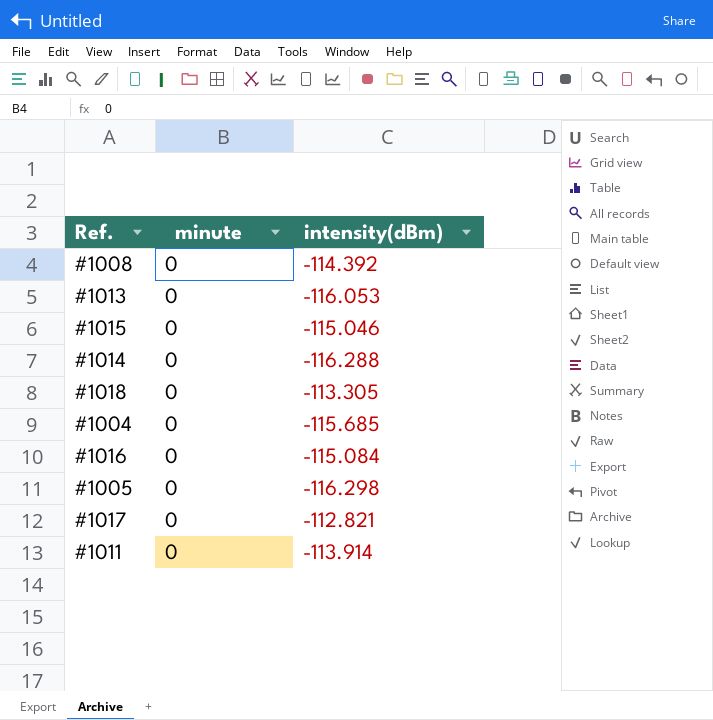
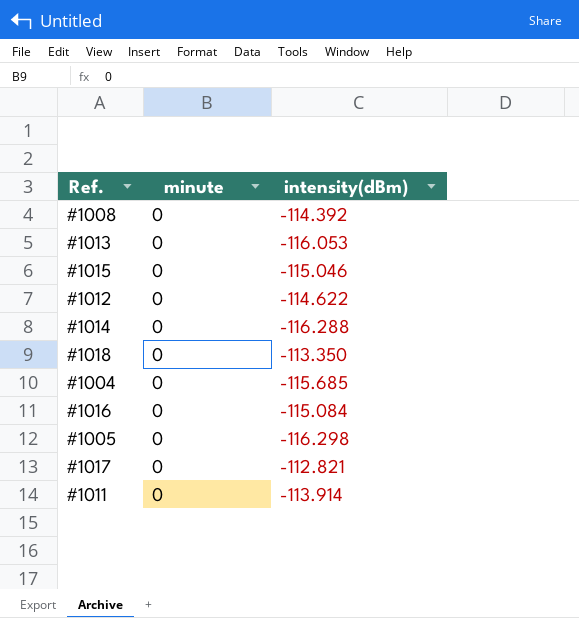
row #1012: none -> 0 | -114.622
#1018 | intensity(dBm): -113.305 -> -113.350

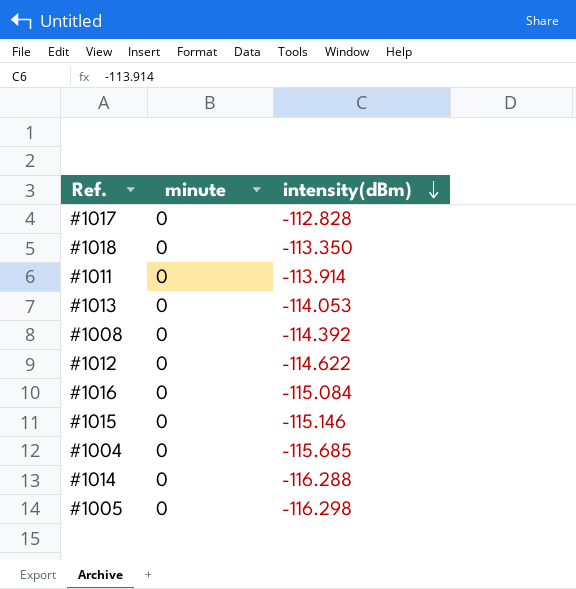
row order: none -> intensity(dBm) descending
#1017 | intensity(dBm): -112.821 -> -112.828
#1013 | intensity(dBm): -116.053 -> -114.053
#1015 | intensity(dBm): -115.046 -> -115.146

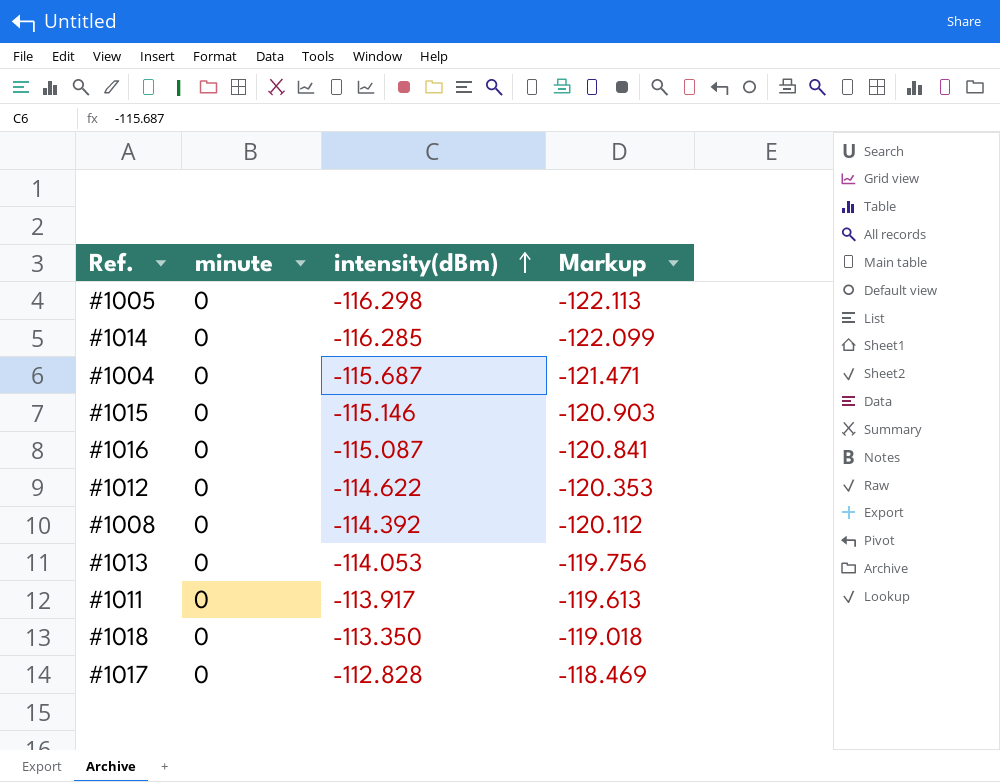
row order: intensity(dBm) descending -> intensity(dBm) ascending
column Markup | formula: none -> [intensity(dBm)] * 1.05
#1014 | intensity(dBm): -116.288 -> -116.285
#1004 | intensity(dBm): -115.685 -> -115.687
#1016 | intensity(dBm): -115.084 -> -115.087
#1011 | intensity(dBm): -113.914 -> -113.917

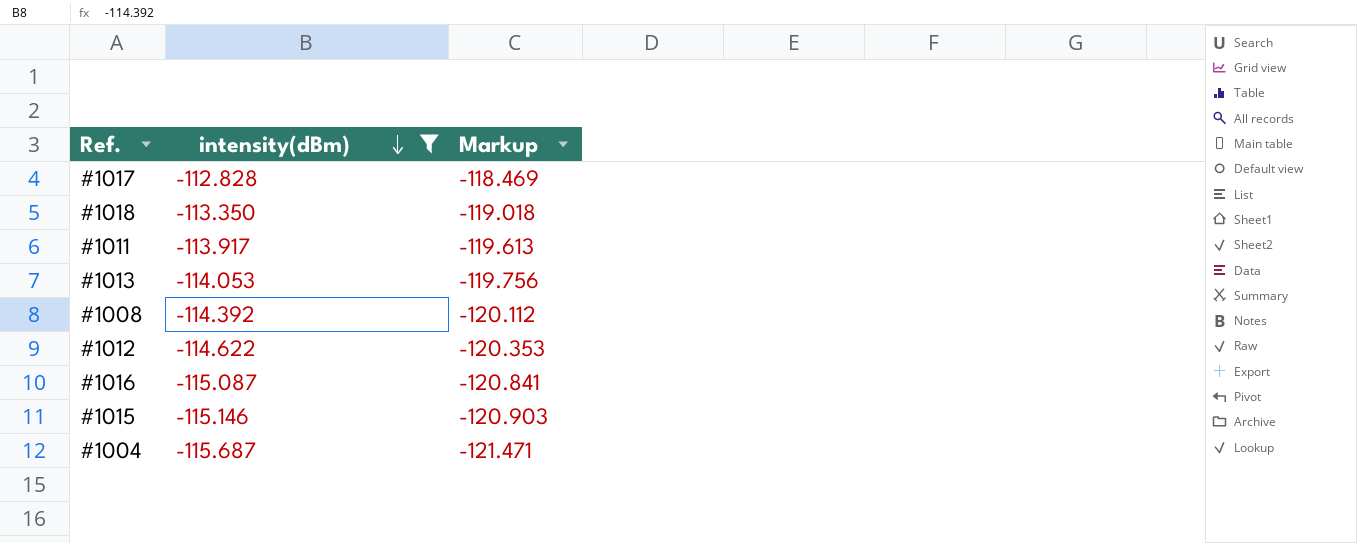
filter: none -> intensity(dBm) >= -115.687
row order: intensity(dBm) ascending -> intensity(dBm) descending
column minute | position: 2 -> none

